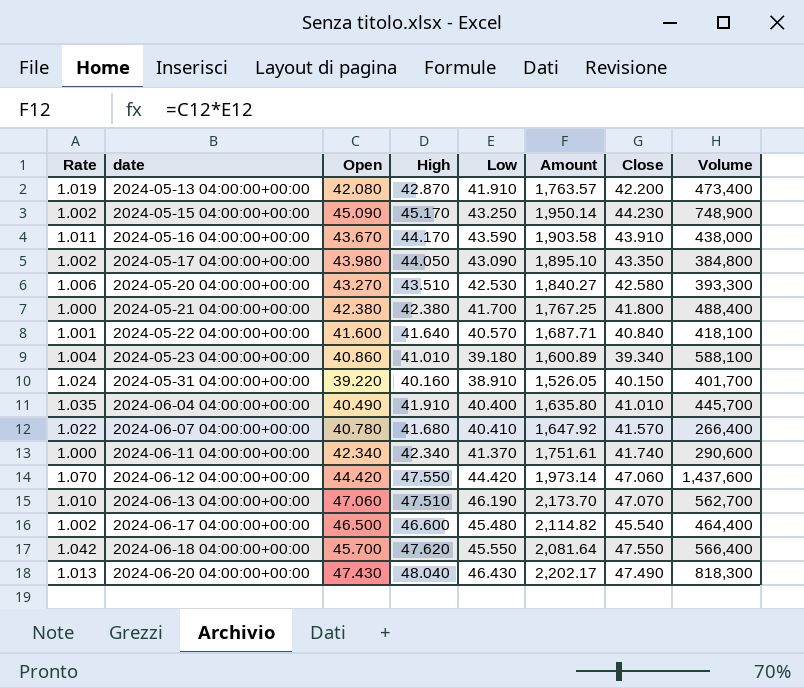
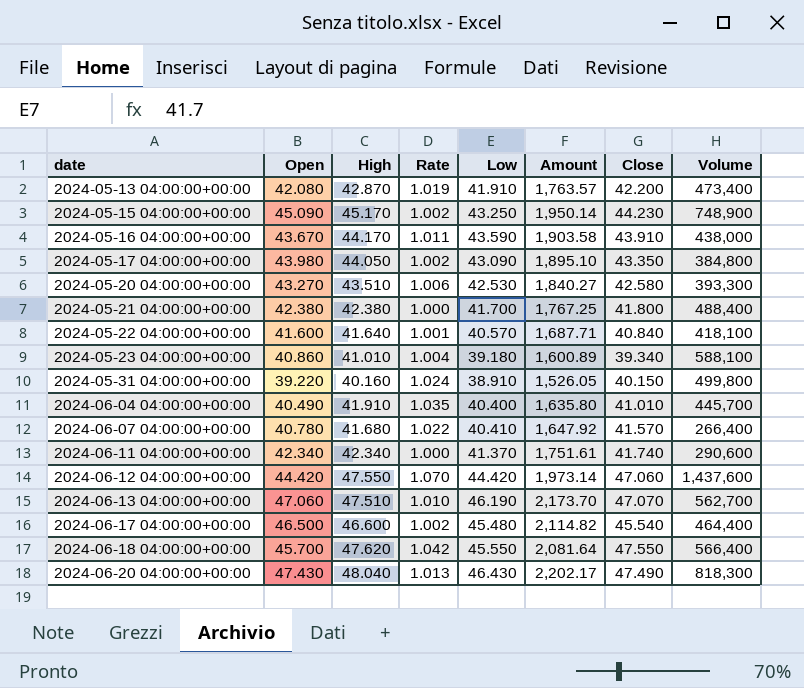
column Rate | position: 1 -> 4
2024-05-31 04:00:00+00:00 | Volume: 401,700 -> 499,800

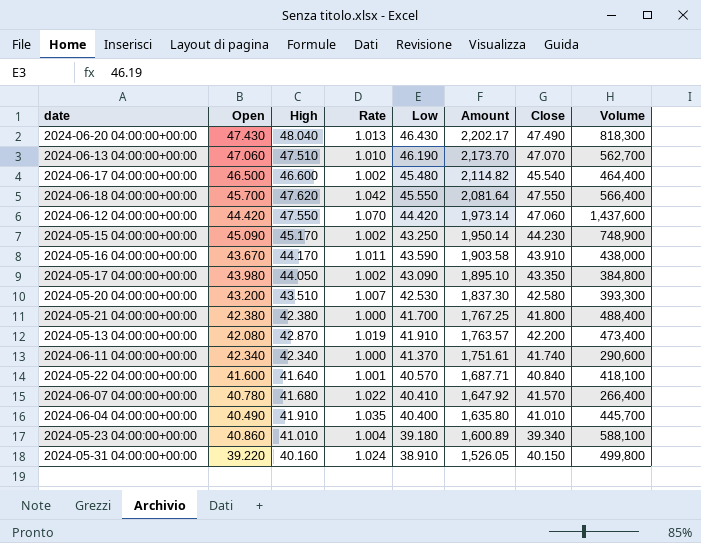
row order: date ascending -> Amount descending
2024-05-20 04:00:00+00:00 | Open: 43.270 -> 43.200
2024-05-20 04:00:00+00:00 | Rate: 1.006 -> 1.007
2024-05-20 04:00:00+00:00 | Amount: 1,840.27 -> 1,837.30

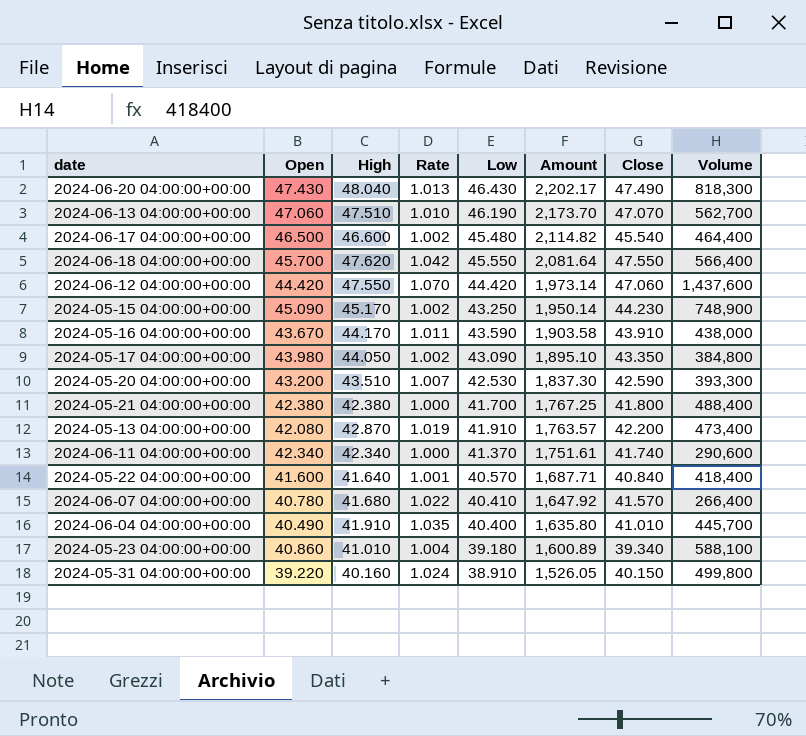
2024-05-20 04:00:00+00:00 | Close: 42.580 -> 42.590
2024-05-22 04:00:00+00:00 | Volume: 418,100 -> 418,400

